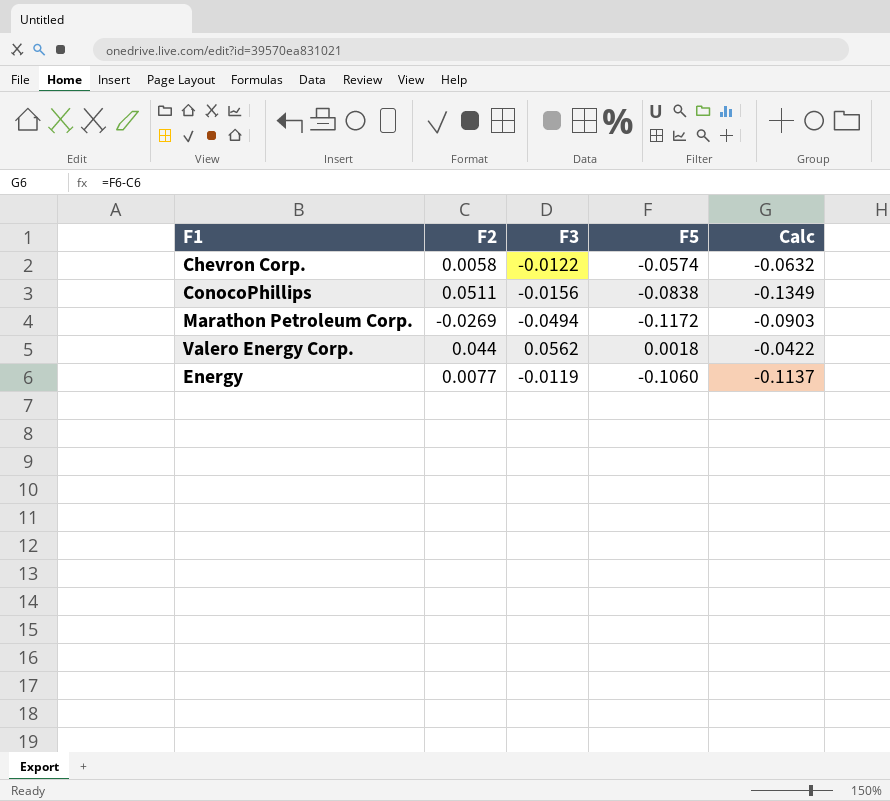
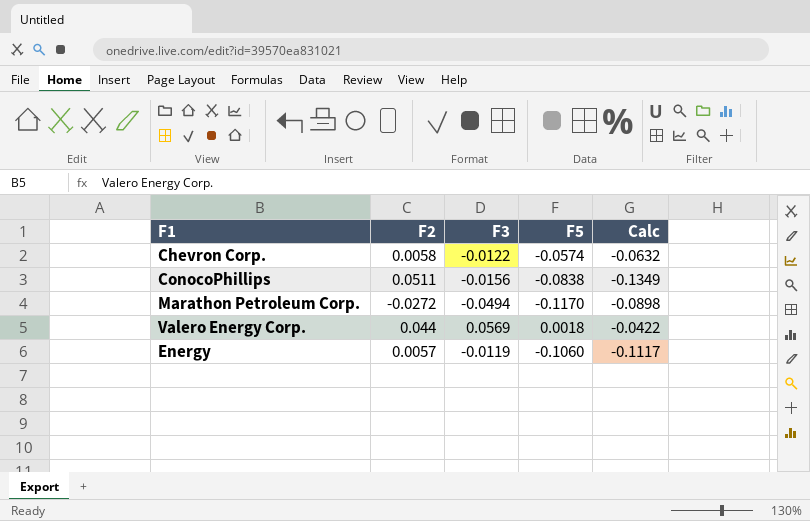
Marathon Petroleum Corp. | F2: -0.0269 -> -0.0272
Marathon Petroleum Corp. | F5: -0.1172 -> -0.1170
Marathon Petroleum Corp. | Calc: -0.0903 -> -0.0898
Valero Energy Corp. | F3: 0.0562 -> 0.0569
Energy | F2: 0.0077 -> 0.0057
Energy | Calc: -0.1137 -> -0.1117

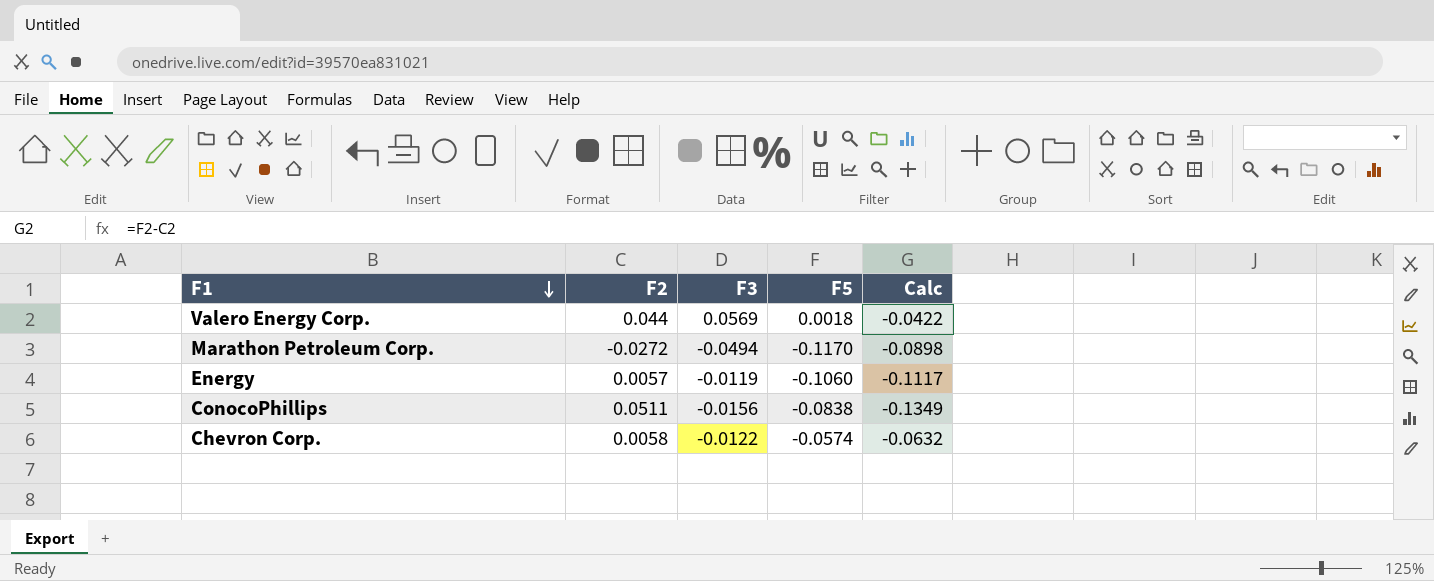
row order: none -> F1 descending

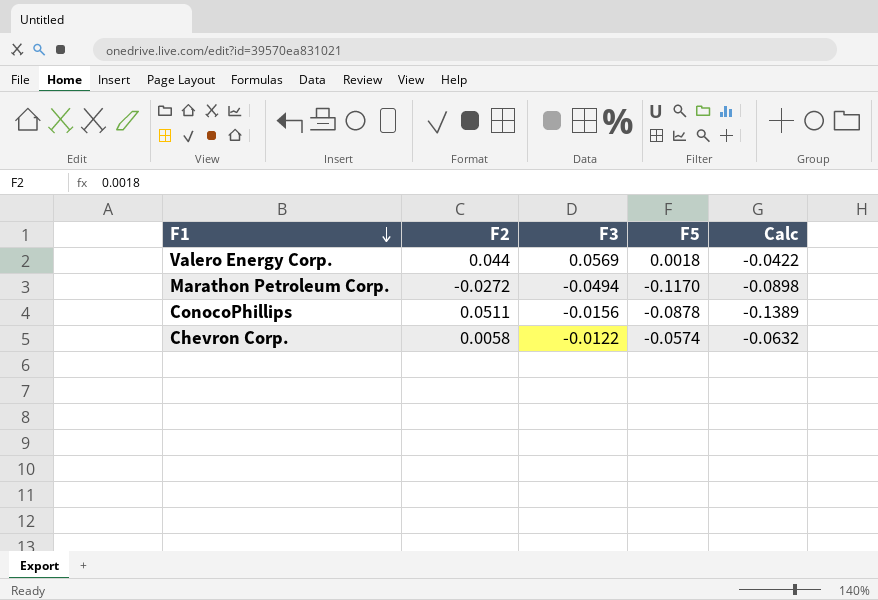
row Energy: 0.0057 | -0.0119 | -0.1060 | -0.1117 -> none
ConocoPhillips | F5: -0.0838 -> -0.0878
ConocoPhillips | Calc: -0.1349 -> -0.1389

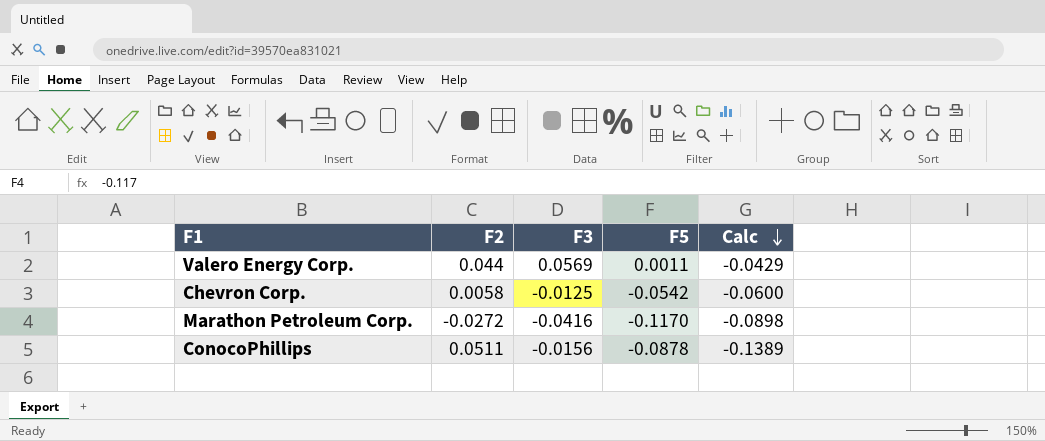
row order: F1 descending -> Calc descending
Valero Energy Corp. | F5: 0.0018 -> 0.0011
Valero Energy Corp. | Calc: -0.0422 -> -0.0429
Chevron Corp. | F3: -0.0122 -> -0.0125
Chevron Corp. | F5: -0.0574 -> -0.0542
Chevron Corp. | Calc: -0.0632 -> -0.0600
Marathon Petroleum Corp. | F3: -0.0494 -> -0.0416

